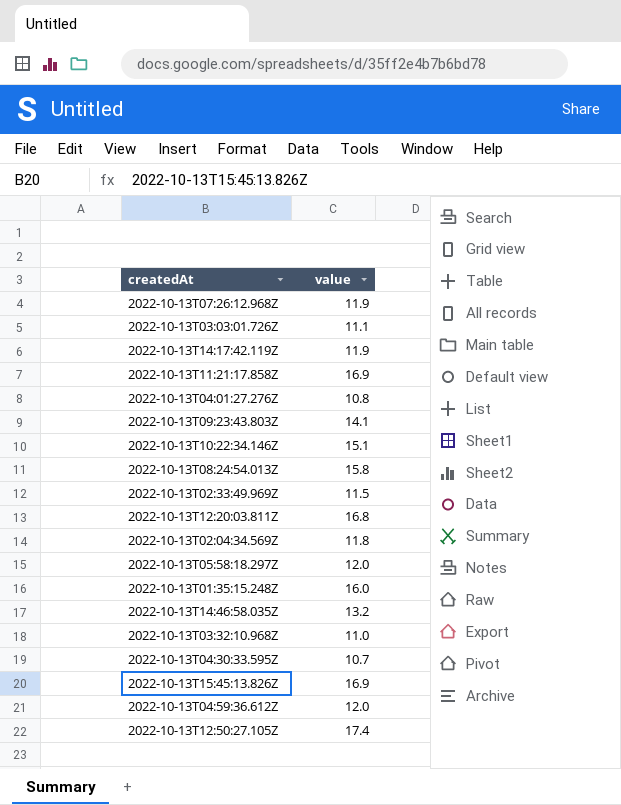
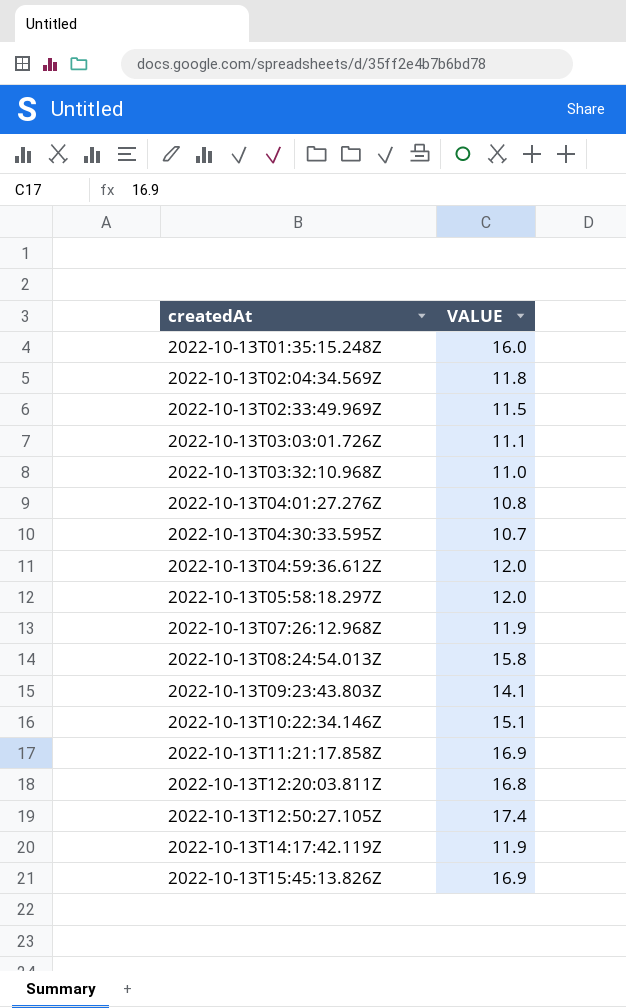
row order: none -> createdAt ascending
column name: value -> VALUE
row 2022-10-13T14:46:58.035Z: 13.2 -> none

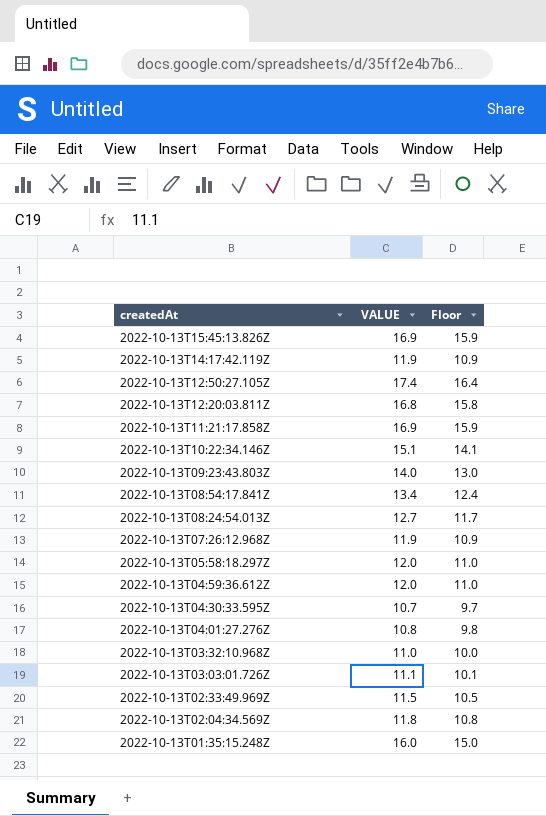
row order: createdAt ascending -> createdAt descending
column Floor | formula: none -> [VALUE] - 1
2022-10-13T09:23:43.803Z | VALUE: 14.1 -> 14.0
row 2022-10-13T08:54:17.841Z: none -> 13.4 | 12.4
2022-10-13T08:24:54.013Z | VALUE: 15.8 -> 12.7

